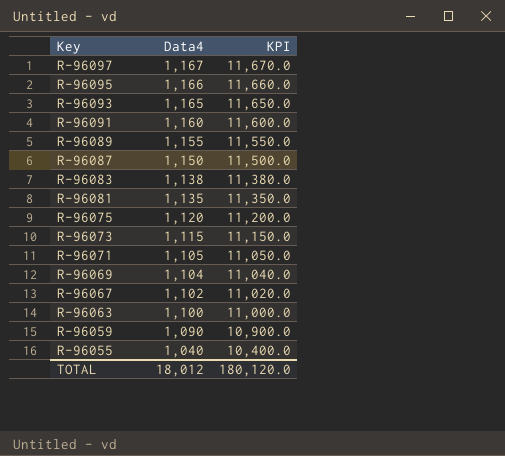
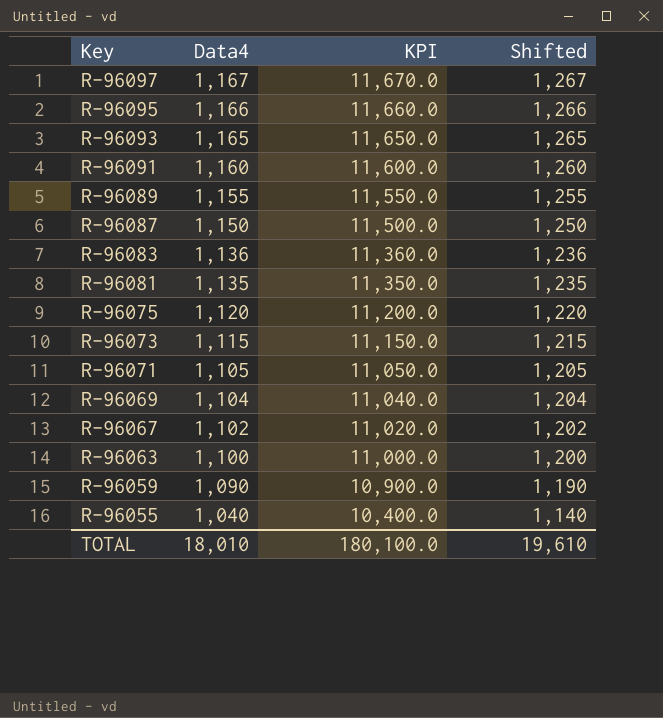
column Shifted | formula: none -> [Data4] + 100
R-96083 | Data4: 1,138 -> 1,136
R-96083 | KPI: 11,380.0 -> 11,360.0
TOTAL | Data4: 18,012 -> 18,010
TOTAL | KPI: 180,120.0 -> 180,100.0

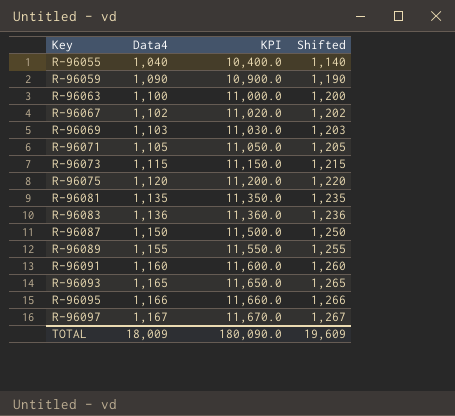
row order: Key descending -> Key ascending
R-96069 | Data4: 1,104 -> 1,103
R-96069 | KPI: 11,040.0 -> 11,030.0
R-96069 | Shifted: 1,204 -> 1,203
TOTAL | Data4: 18,010 -> 18,009
TOTAL | KPI: 180,100.0 -> 180,090.0
TOTAL | Shifted: 19,610 -> 19,609

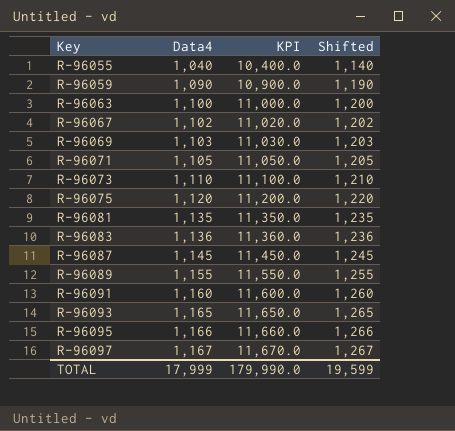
R-96073 | Data4: 1,115 -> 1,110
R-96073 | KPI: 11,150.0 -> 11,100.0
R-96073 | Shifted: 1,215 -> 1,210
R-96087 | Data4: 1,150 -> 1,145
R-96087 | KPI: 11,500.0 -> 11,450.0
R-96087 | Shifted: 1,250 -> 1,245
TOTAL | Data4: 18,009 -> 17,999
TOTAL | KPI: 180,090.0 -> 179,990.0
TOTAL | Shifted: 19,609 -> 19,599

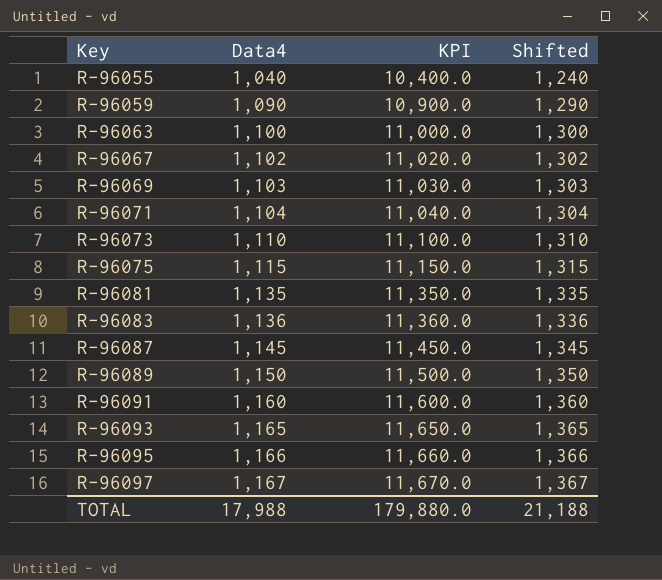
column Shifted | formula: [Data4] + 100 -> [Data4] + 200
R-96071 | Data4: 1,105 -> 1,104
R-96071 | KPI: 11,050.0 -> 11,040.0
R-96075 | Data4: 1,120 -> 1,115
R-96075 | KPI: 11,200.0 -> 11,150.0
R-96089 | Data4: 1,155 -> 1,150
R-96089 | KPI: 11,550.0 -> 11,500.0
TOTAL | Data4: 17,999 -> 17,988
TOTAL | KPI: 179,990.0 -> 179,880.0
TOTAL | Shifted: 19,599 -> 21,188

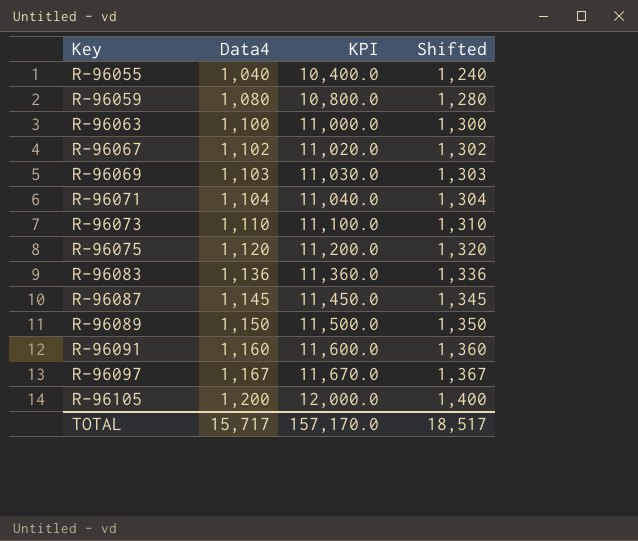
row R-96081: 1,135 | 11,350.0 | 1,335 -> none
row R-96093: 1,165 | 11,650.0 | 1,365 -> none
row R-96095: 1,166 | 11,660.0 | 1,366 -> none
R-96059 | Data4: 1,090 -> 1,080
R-96059 | KPI: 10,900.0 -> 10,800.0
R-96059 | Shifted: 1,290 -> 1,280
R-96075 | Data4: 1,115 -> 1,120
R-96075 | KPI: 11,150.0 -> 11,200.0
R-96075 | Shifted: 1,315 -> 1,320
row R-96105: none -> 1,200 | 12,000.0 | 1,400
TOTAL | Data4: 17,988 -> 15,717
TOTAL | KPI: 179,880.0 -> 157,170.0
TOTAL | Shifted: 21,188 -> 18,517

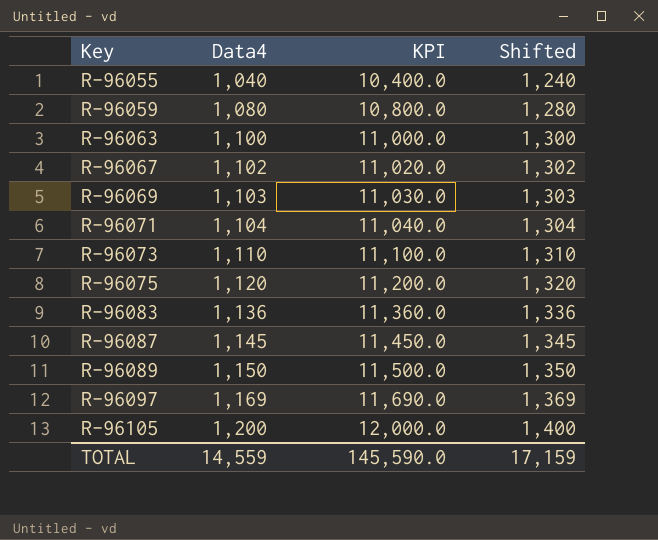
row R-96091: 1,160 | 11,600.0 | 1,360 -> none
R-96097 | Data4: 1,167 -> 1,169
R-96097 | KPI: 11,670.0 -> 11,690.0
R-96097 | Shifted: 1,367 -> 1,369
TOTAL | Data4: 15,717 -> 14,559
TOTAL | KPI: 157,170.0 -> 145,590.0
TOTAL | Shifted: 18,517 -> 17,159

